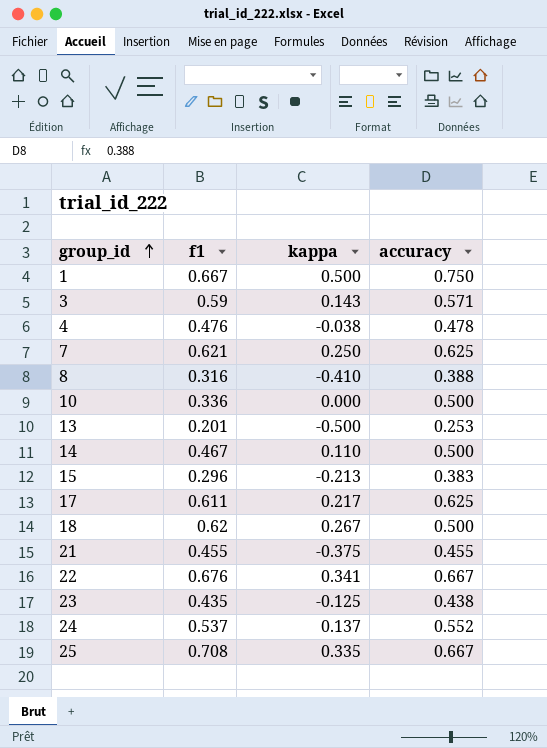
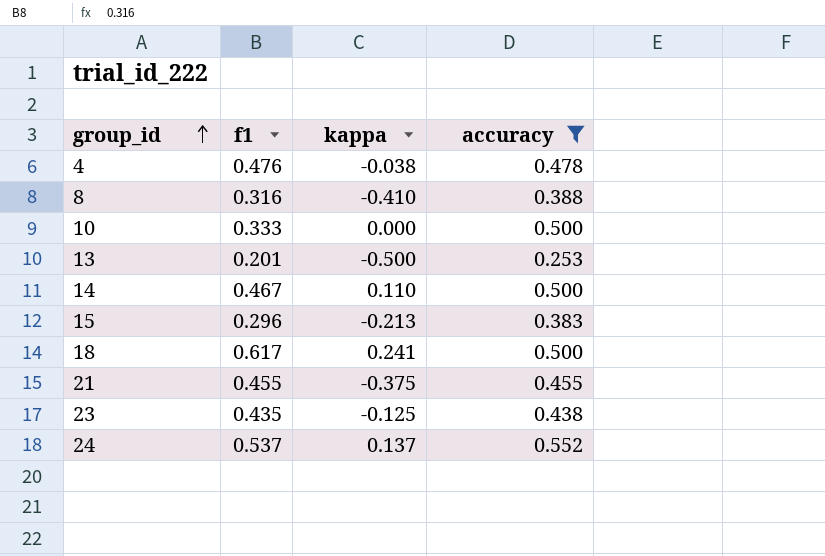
filter: none -> accuracy <= 0.552
10 | f1: 0.336 -> 0.333
18 | f1: 0.62 -> 0.617
18 | kappa: 0.267 -> 0.241

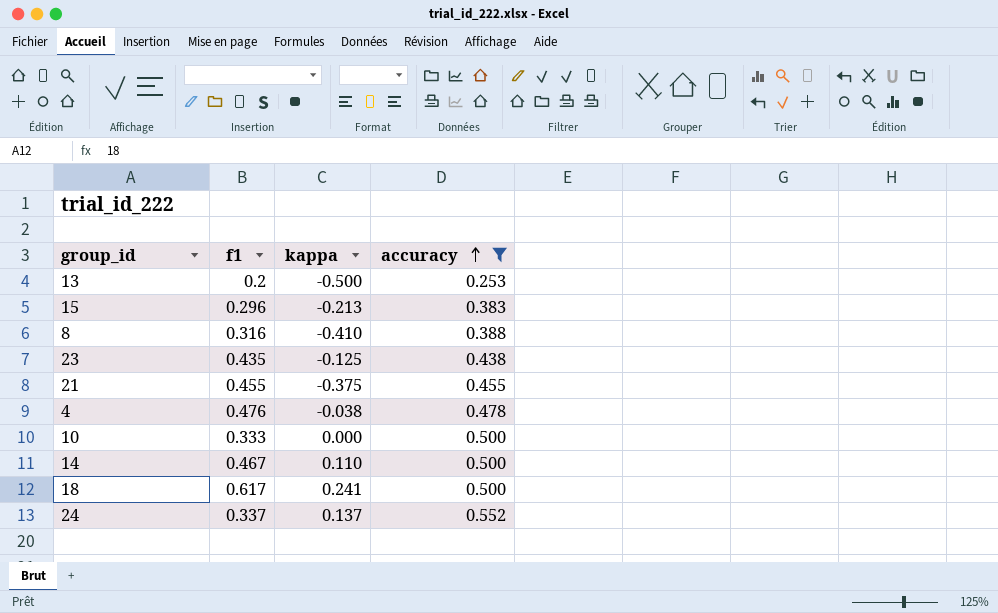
row order: group_id ascending -> accuracy ascending
13 | f1: 0.201 -> 0.2
24 | f1: 0.537 -> 0.337

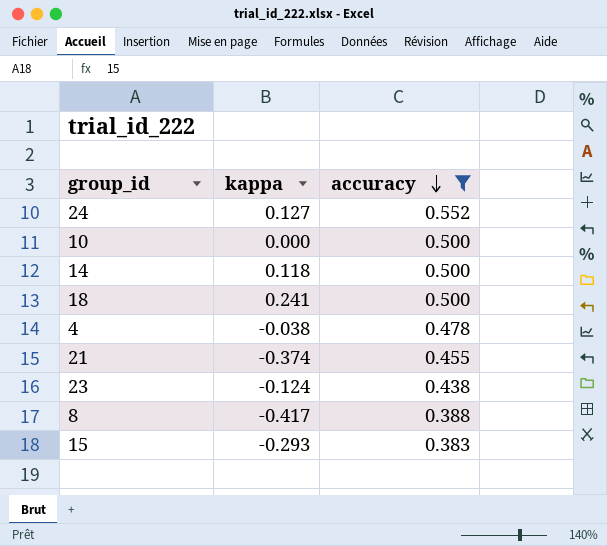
row order: accuracy ascending -> accuracy descending
column f1 | position: 2 -> none
row 13: 0.2 | -0.500 | 0.253 -> none
24 | kappa: 0.137 -> 0.127
14 | kappa: 0.110 -> 0.118
21 | kappa: -0.375 -> -0.374
23 | kappa: -0.125 -> -0.124
8 | kappa: -0.410 -> -0.417
15 | kappa: -0.213 -> -0.293

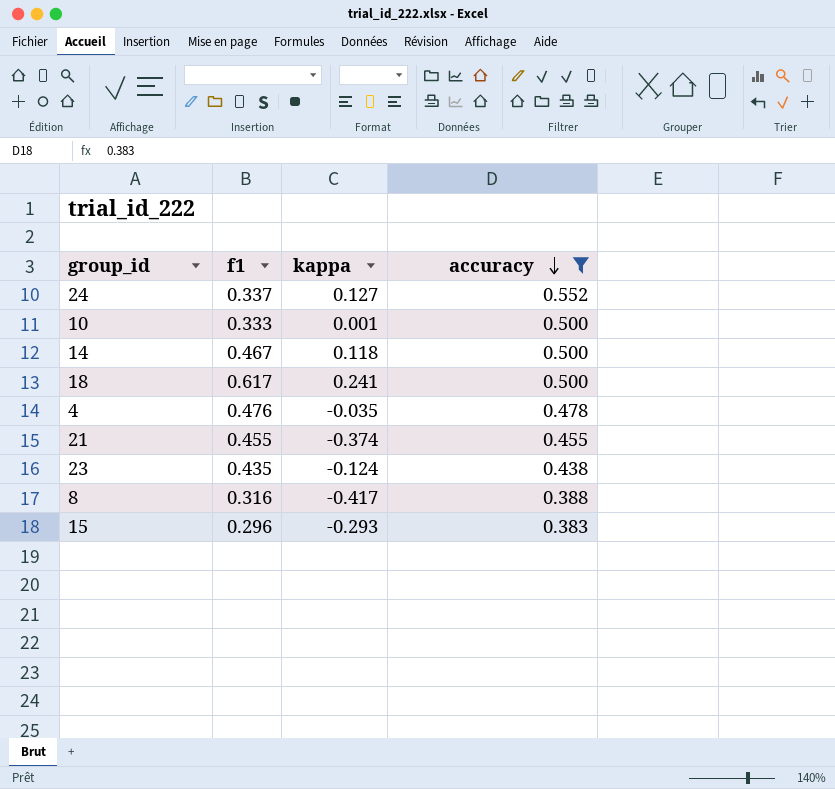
column f1 | position: none -> 2
10 | kappa: 0.000 -> 0.001
4 | kappa: -0.038 -> -0.035

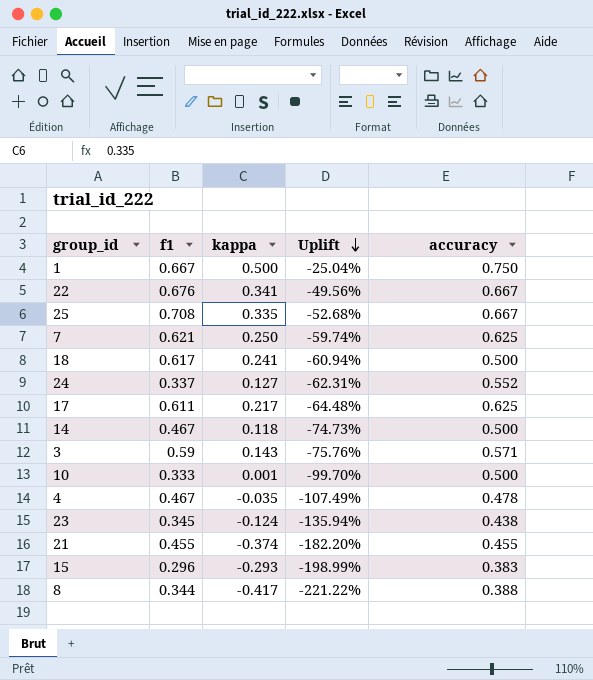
filter: accuracy <= 0.552 -> none
row order: accuracy descending -> Uplift descending
column Uplift | formula: none -> ([kappa] - [f1]) / [f1]
4 | f1: 0.476 -> 0.467
23 | f1: 0.435 -> 0.345
8 | f1: 0.316 -> 0.344

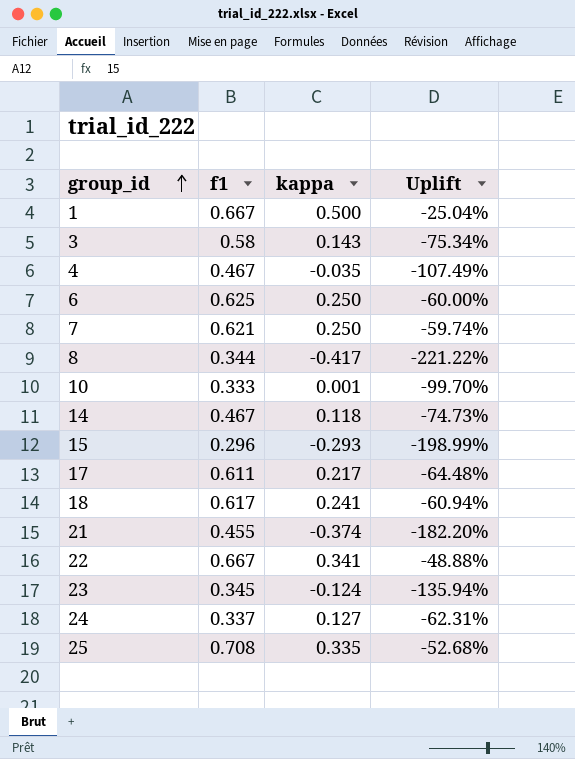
row order: Uplift descending -> group_id ascending
column accuracy | position: 5 -> none
3 | f1: 0.59 -> 0.58
3 | Uplift: -75.76% -> -75.34%
row 6: none -> 0.625 | 0.250 | -60.00%
22 | f1: 0.676 -> 0.667
22 | Uplift: -49.56% -> -48.88%

